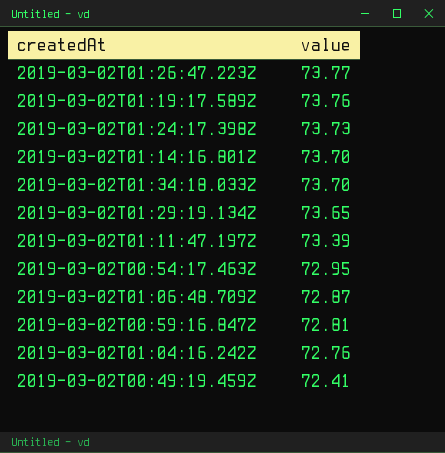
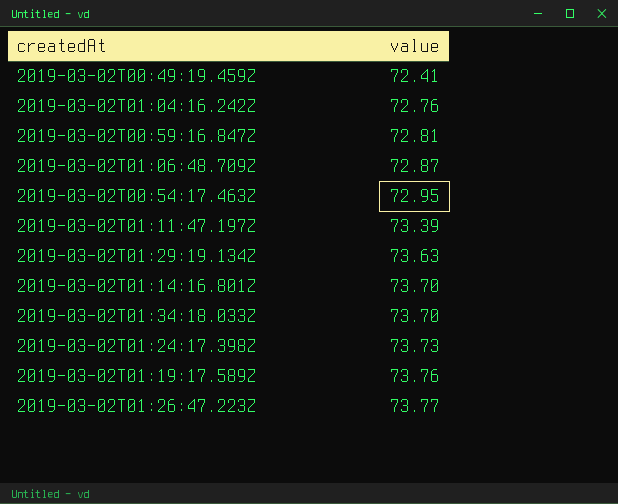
row order: value descending -> value ascending
2019-03-02T01:29:19.134Z | value: 73.65 -> 73.63

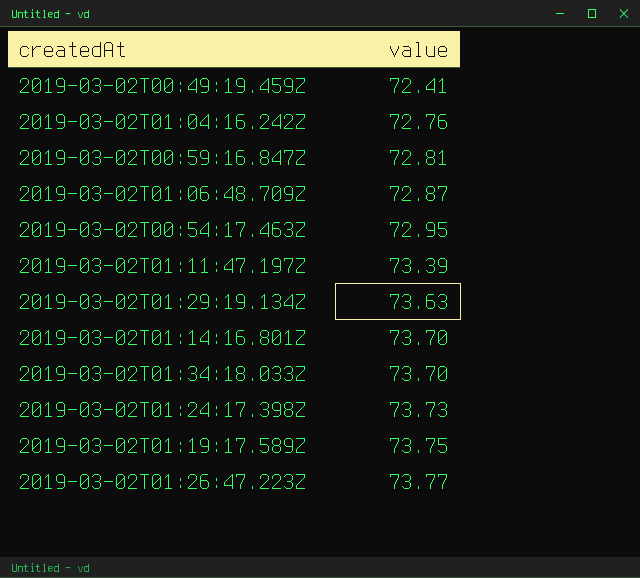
2019-03-02T01:19:17.589Z | value: 73.76 -> 73.75

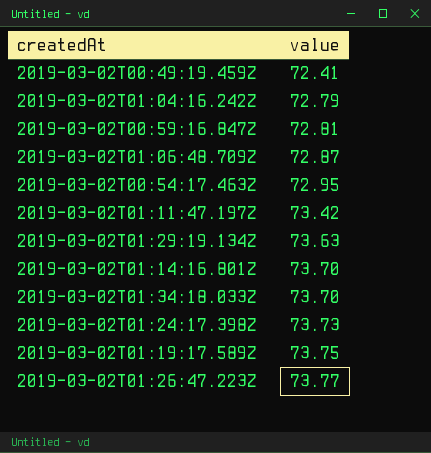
2019-03-02T01:04:16.242Z | value: 72.76 -> 72.79
2019-03-02T01:11:47.197Z | value: 73.39 -> 73.42

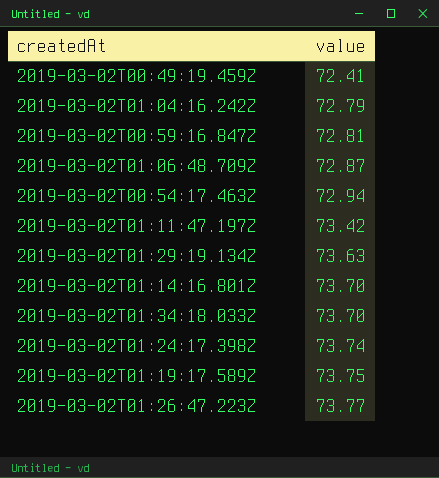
2019-03-02T00:54:17.463Z | value: 72.95 -> 72.94
2019-03-02T01:24:17.398Z | value: 73.73 -> 73.74

